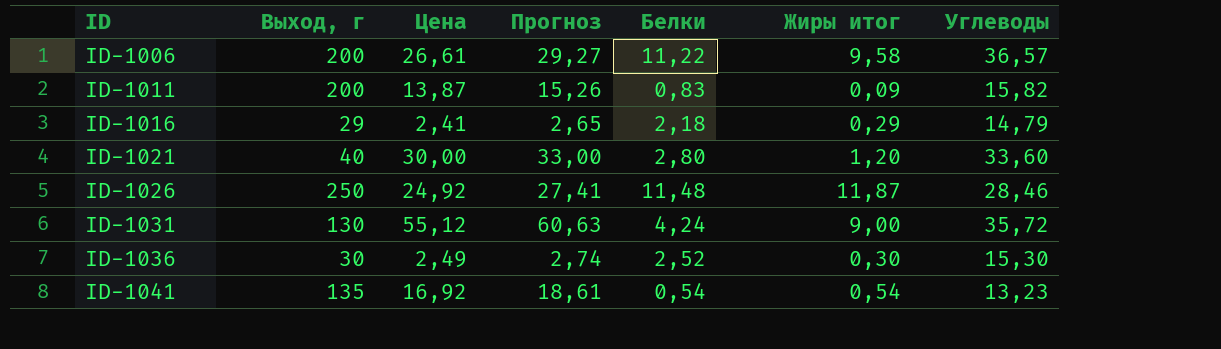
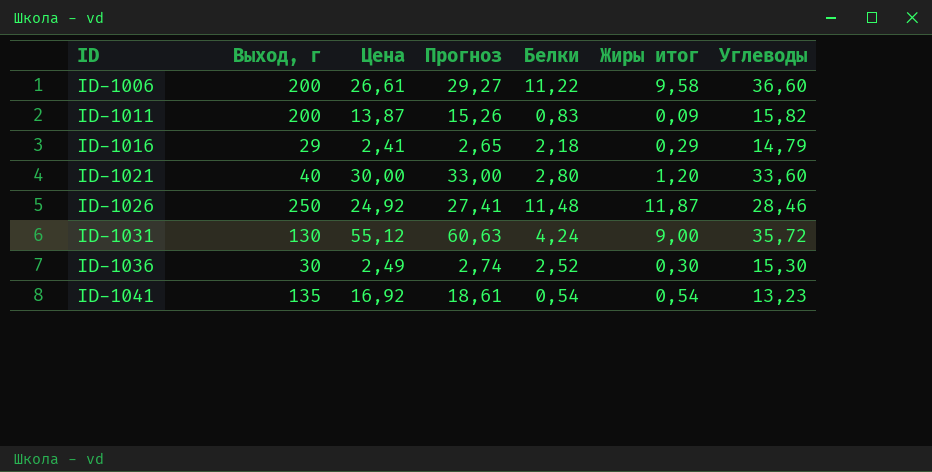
ID-1006 | Углеводы: 36,57 -> 36,60

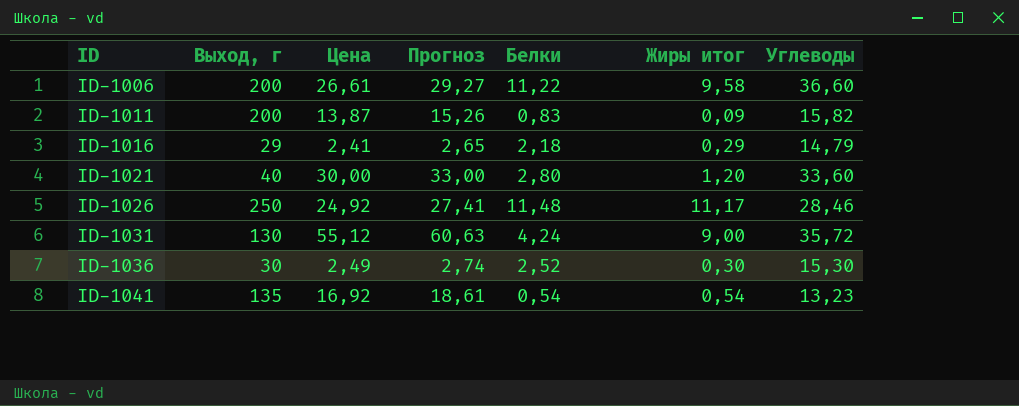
ID-1026 | Жиры итог: 11,87 -> 11,17

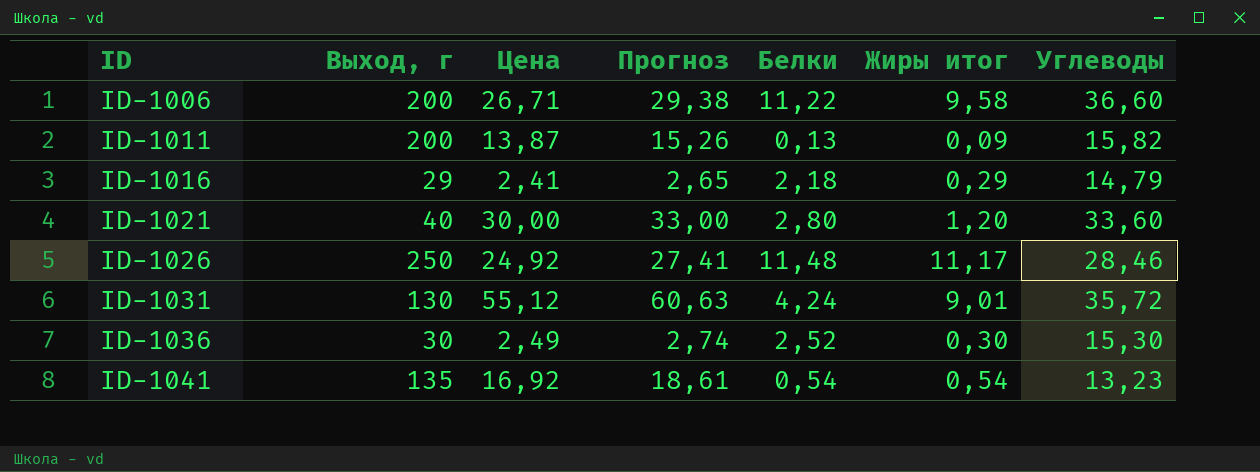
ID-1006 | Цена: 26,61 -> 26,71
ID-1006 | Прогноз: 29,27 -> 29,38
ID-1011 | Белки: 0,83 -> 0,13
ID-1031 | Жиры итог: 9,00 -> 9,01

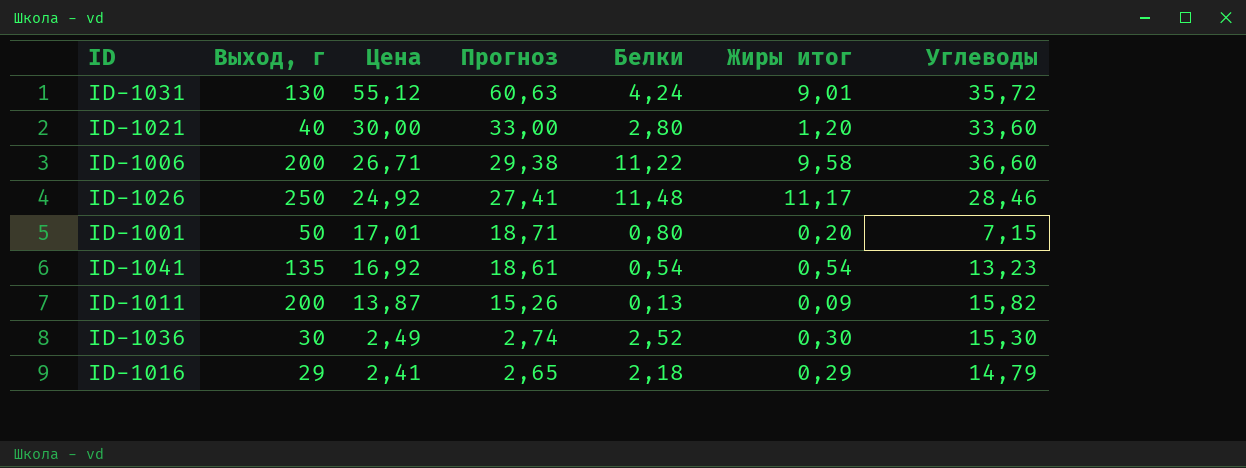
row order: ID ascending -> Цена descending
row ID-1001: none -> 50 | 17,01 | 18,71 | 0,80 | 0,20 | 7,15

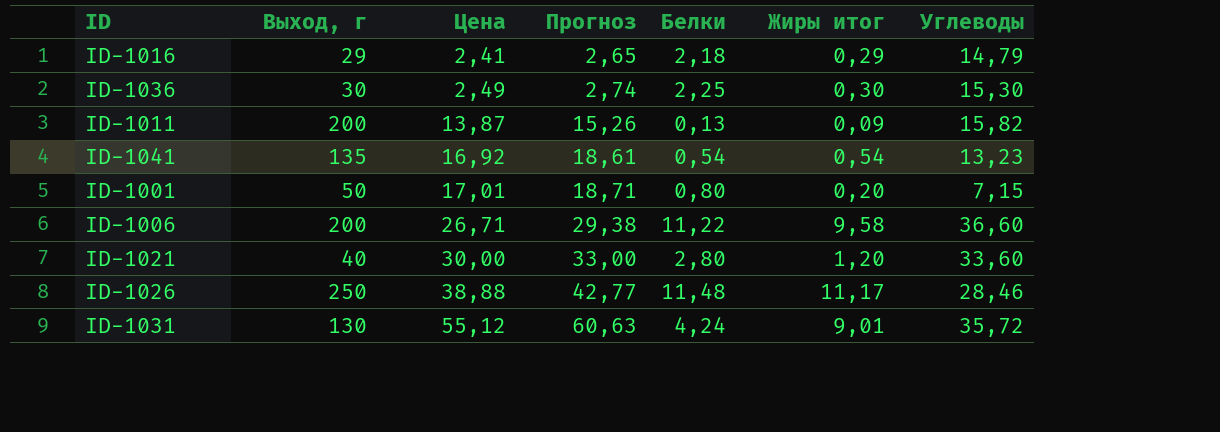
row order: Цена descending -> Цена ascending
ID-1036 | Белки: 2,52 -> 2,25
ID-1026 | Цена: 24,92 -> 38,88
ID-1026 | Прогноз: 27,41 -> 42,77

